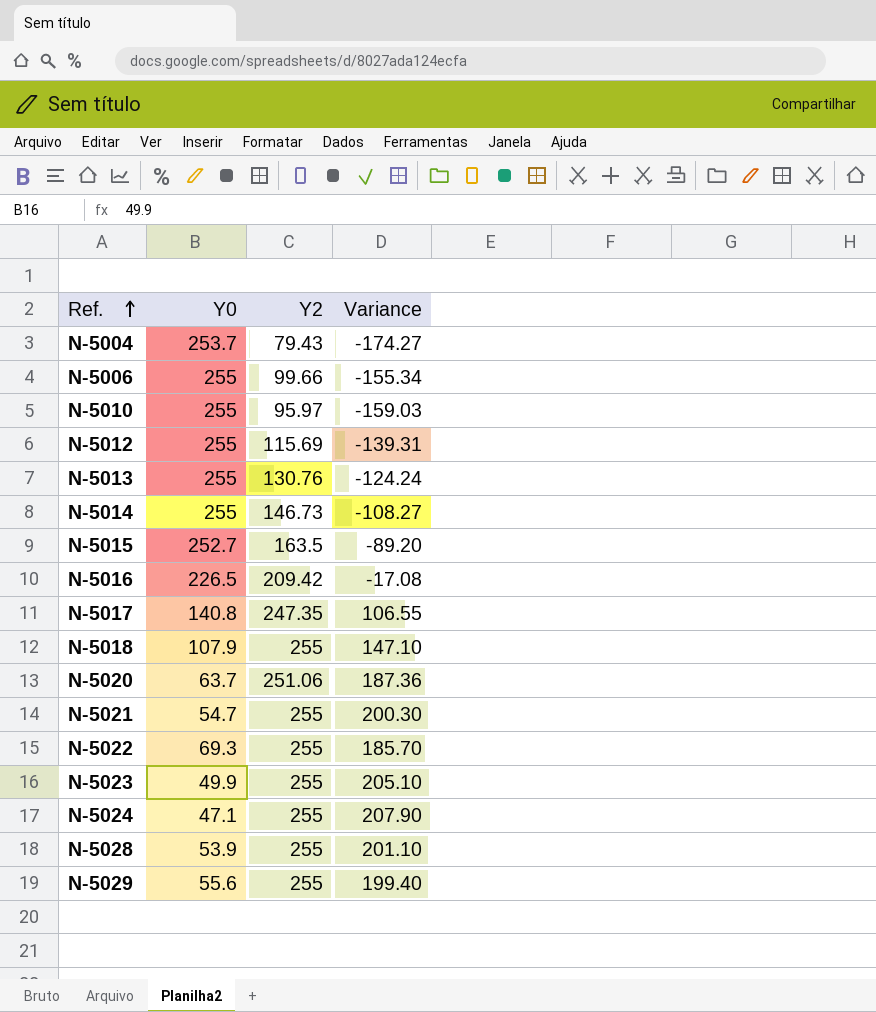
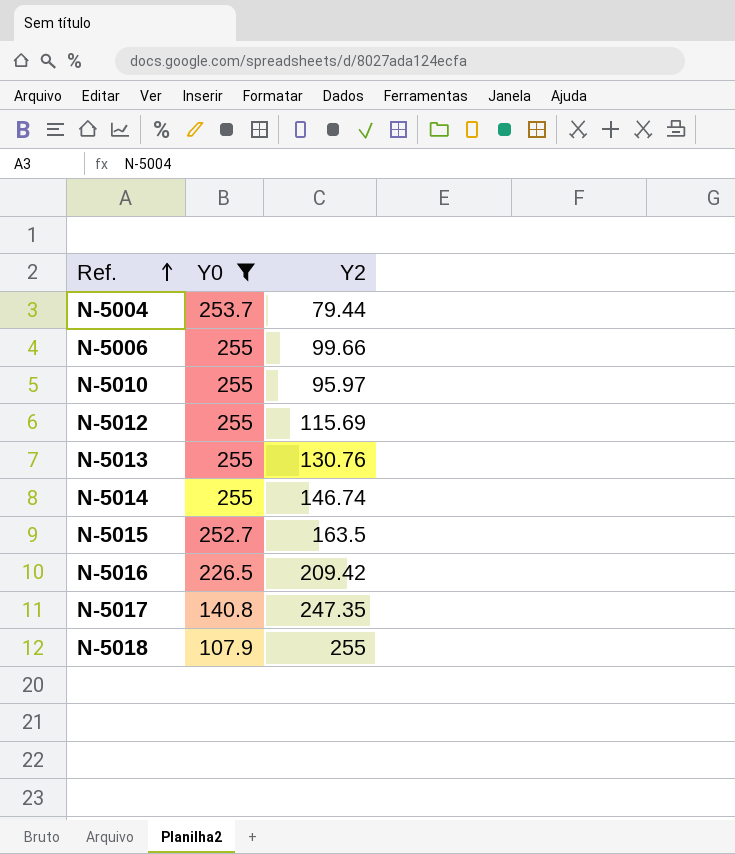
filter: none -> Y0 >= 107.9
column Variance | formula: [Y2] - [Y0] -> none
N-5004 | Y2: 79.43 -> 79.44
N-5014 | Y2: 146.73 -> 146.74

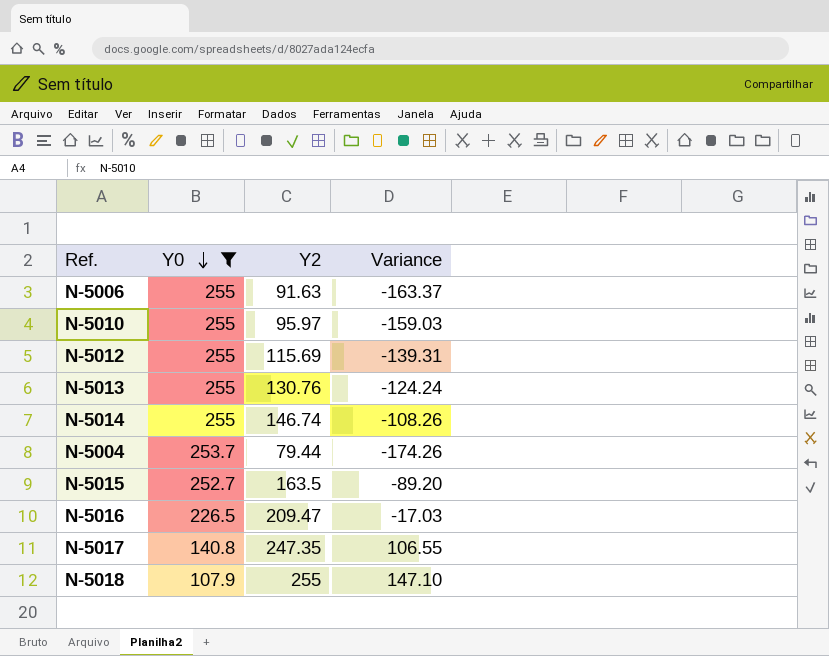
row order: Ref. ascending -> Y0 descending
column Variance | formula: none -> [Y2] - [Y0]
N-5006 | Y2: 99.66 -> 91.63
N-5016 | Y2: 209.42 -> 209.47

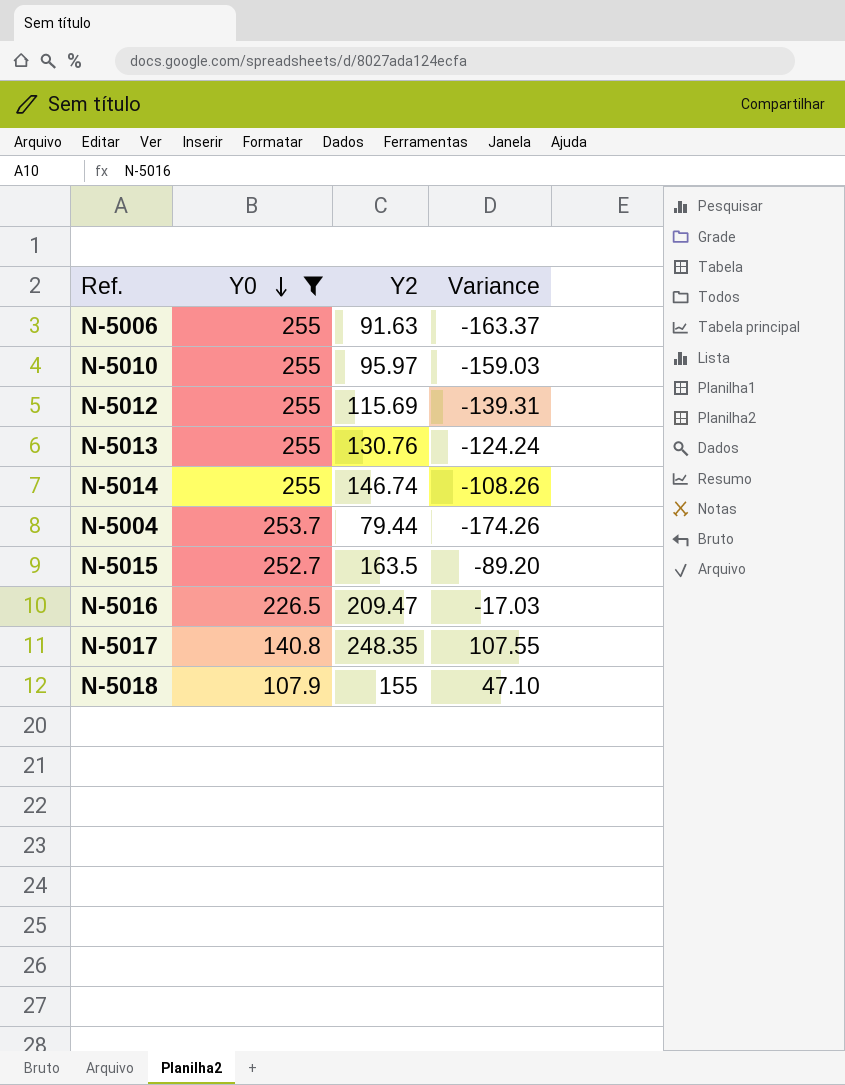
N-5017 | Y2: 247.35 -> 248.35
N-5017 | Variance: 106.55 -> 107.55
N-5018 | Y2: 255 -> 155
N-5018 | Variance: 147.10 -> 47.10

